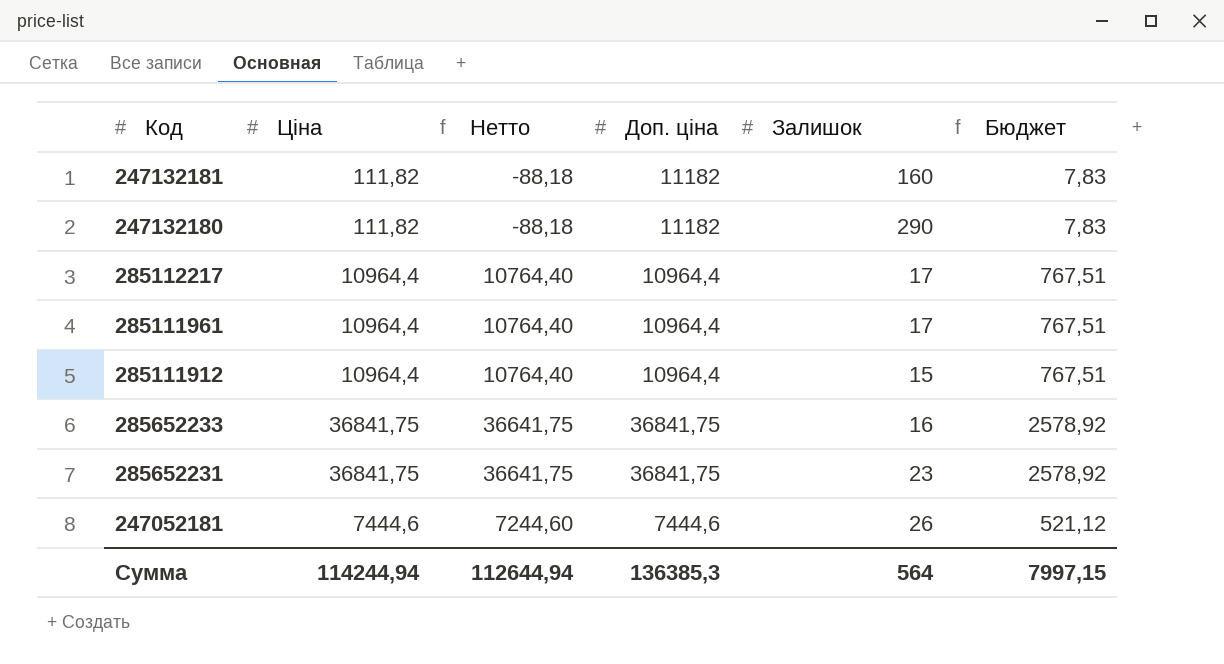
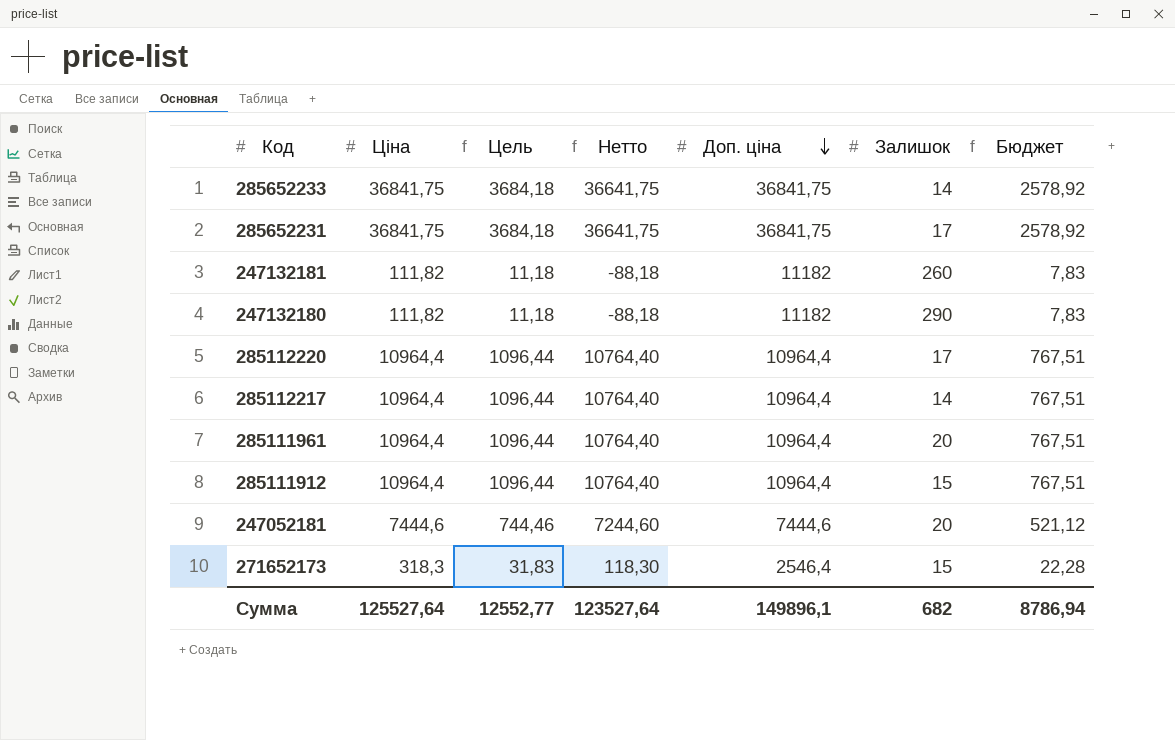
row order: none -> Доп. ціна descending
column Цель | formula: none -> [Ціна] * 0,1
285652233 | Залишок: 16 -> 14
285652231 | Залишок: 23 -> 17
247132181 | Залишок: 160 -> 260
row 285112220: none -> 10964,4 | 1096,44 | 10764,40 | 10964,4 | 17 | 767,51
285112217 | Залишок: 17 -> 14
285111961 | Залишок: 17 -> 20
247052181 | Залишок: 26 -> 20
row 271652173: none -> 318,3 | 31,83 | 118,30 | 2546,4 | 15 | 22,28
Сумма | Ціна: 114244,94 -> 125527,64
Сумма | Нетто: 112644,94 -> 123527,64
Сумма | Доп. ціна: 136385,3 -> 149896,1
Сумма | Залишок: 564 -> 682
Сумма | Бюджет: 7997,15 -> 8786,94

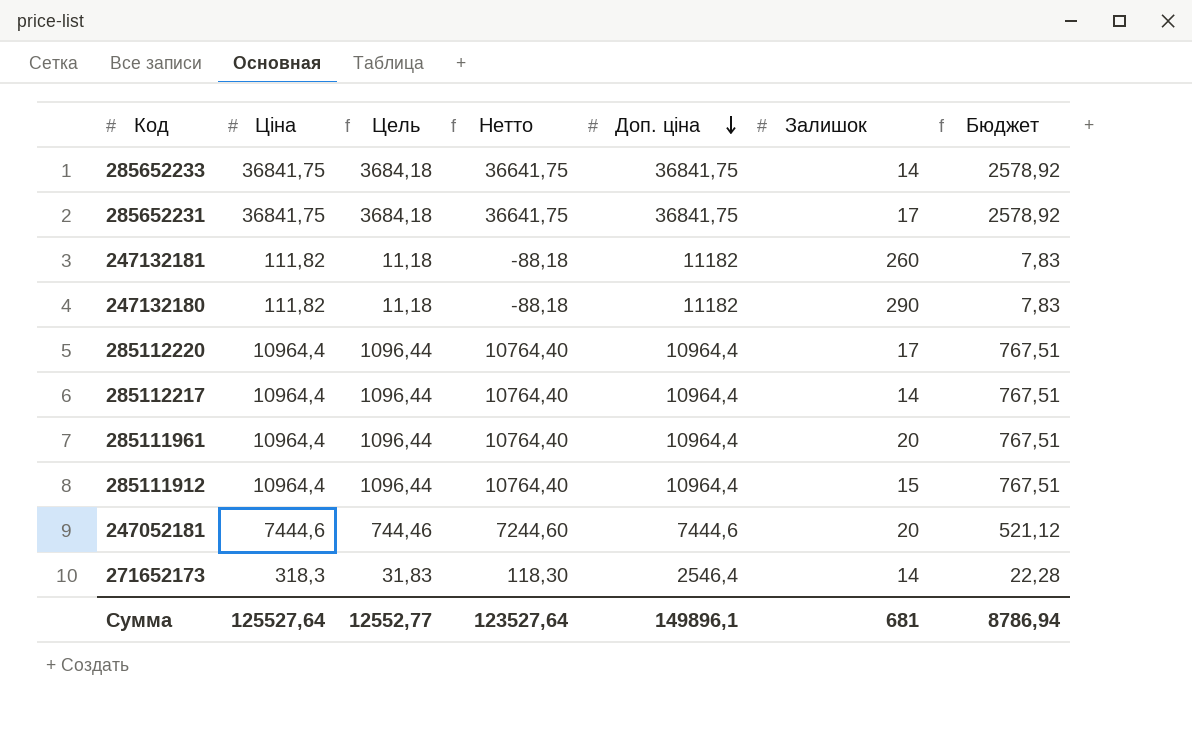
271652173 | Залишок: 15 -> 14
Сумма | Залишок: 682 -> 681

